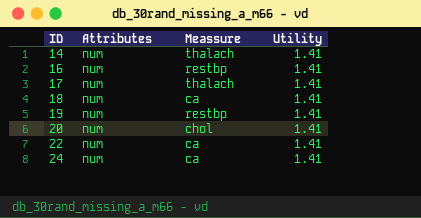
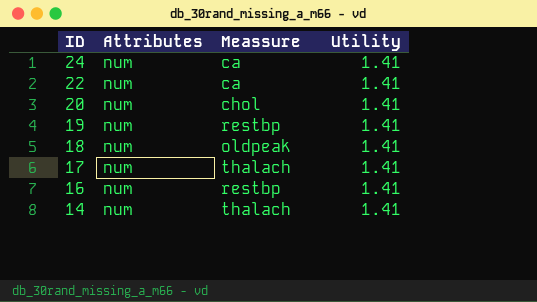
row order: ID ascending -> ID descending
18 | Meassure: ca -> oldpeak

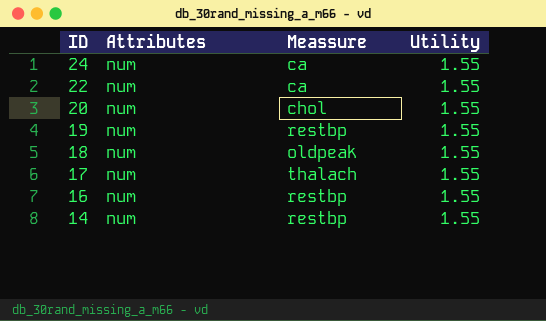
24 | Utility: 1.41 -> 1.55
22 | Utility: 1.41 -> 1.55
20 | Utility: 1.41 -> 1.55
19 | Utility: 1.41 -> 1.55
18 | Utility: 1.41 -> 1.55
17 | Utility: 1.41 -> 1.55
16 | Utility: 1.41 -> 1.55
14 | Meassure: thalach -> restbp
14 | Utility: 1.41 -> 1.55

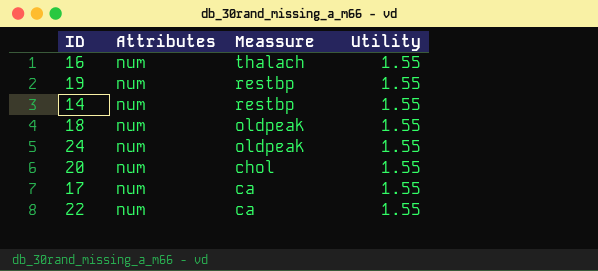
row order: ID descending -> Meassure descending
16 | Meassure: restbp -> thalach
24 | Meassure: ca -> oldpeak
17 | Meassure: thalach -> ca

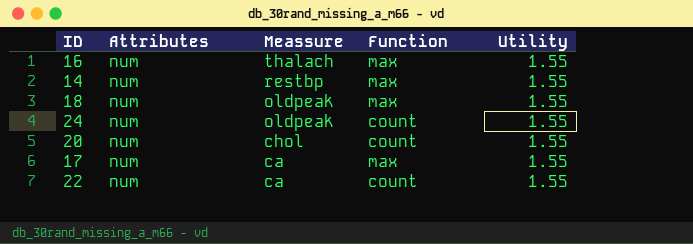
column Function | position: none -> 4
row 19: num | restbp | 1.55 -> none

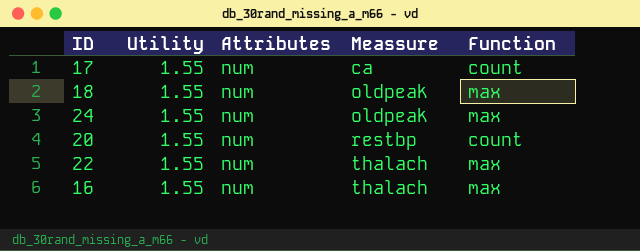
row order: Meassure descending -> Meassure ascending
column Utility | position: 5 -> 2
row 14: num | restbp | max | 1.55 -> none
17 | Function: max -> count
24 | Function: count -> max
20 | Meassure: chol -> restbp
22 | Meassure: ca -> thalach
22 | Function: count -> max

